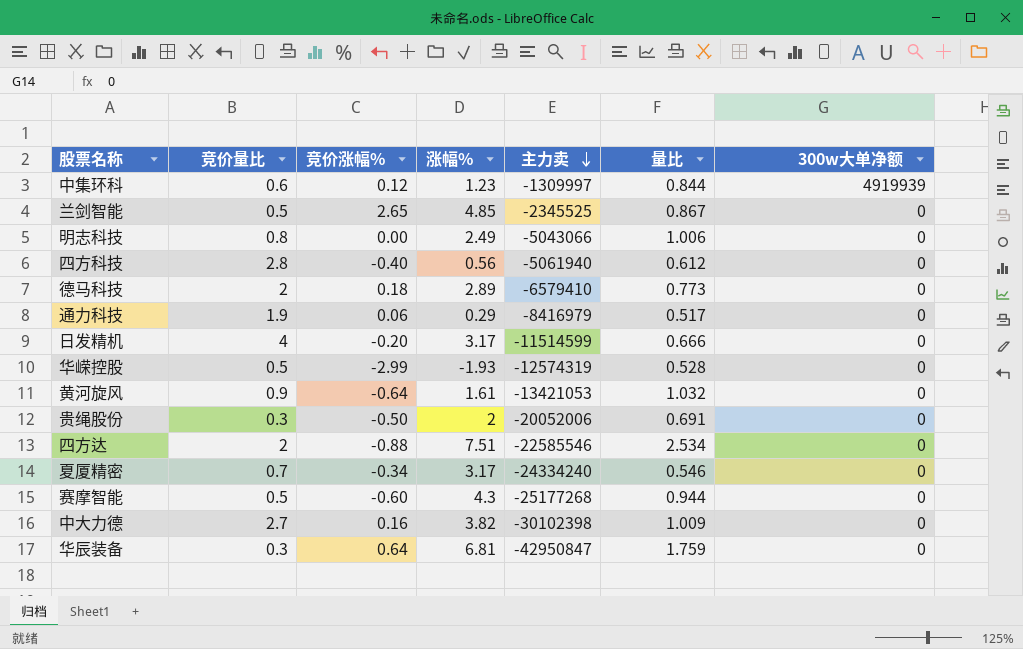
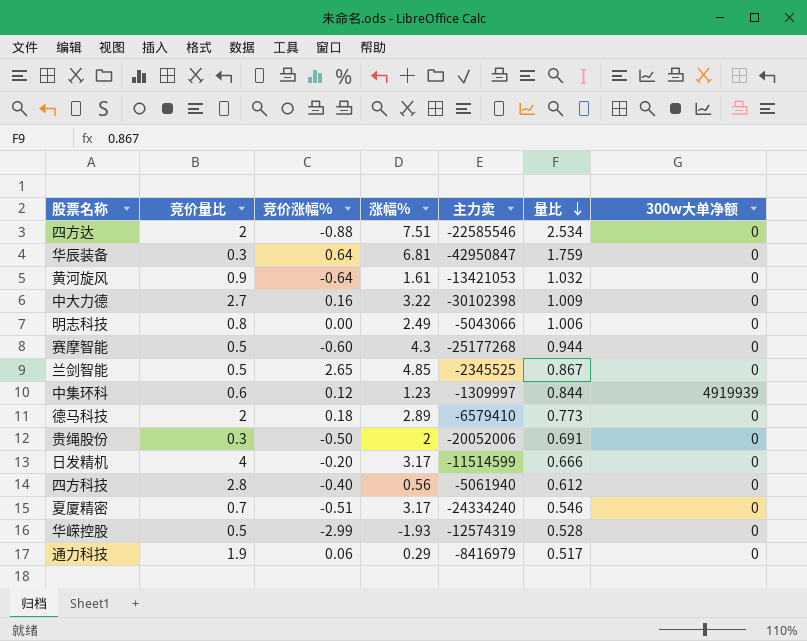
row order: 主力卖 descending -> 量比 descending
中大力德 | 涨幅%: 3.82 -> 3.22
夏厦精密 | 竞价涨幅%: -0.34 -> -0.51

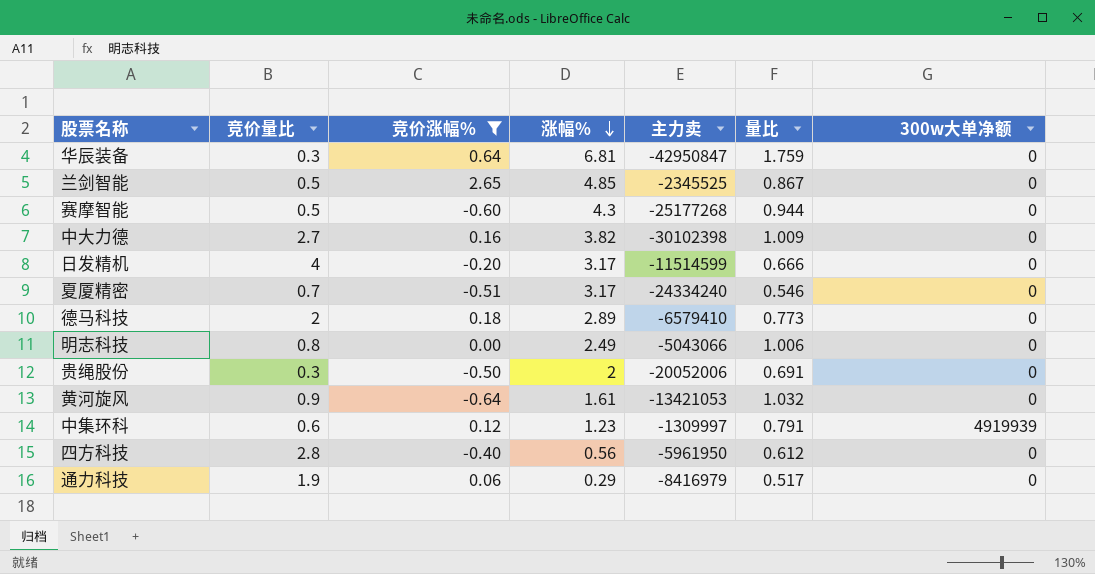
filter: none -> 竞价涨幅% >= -0.64
row order: 量比 descending -> 涨幅% descending
中大力德 | 涨幅%: 3.22 -> 3.82
中集环科 | 量比: 0.844 -> 0.791
四方科技 | 主力卖: -5061940 -> -5961950

